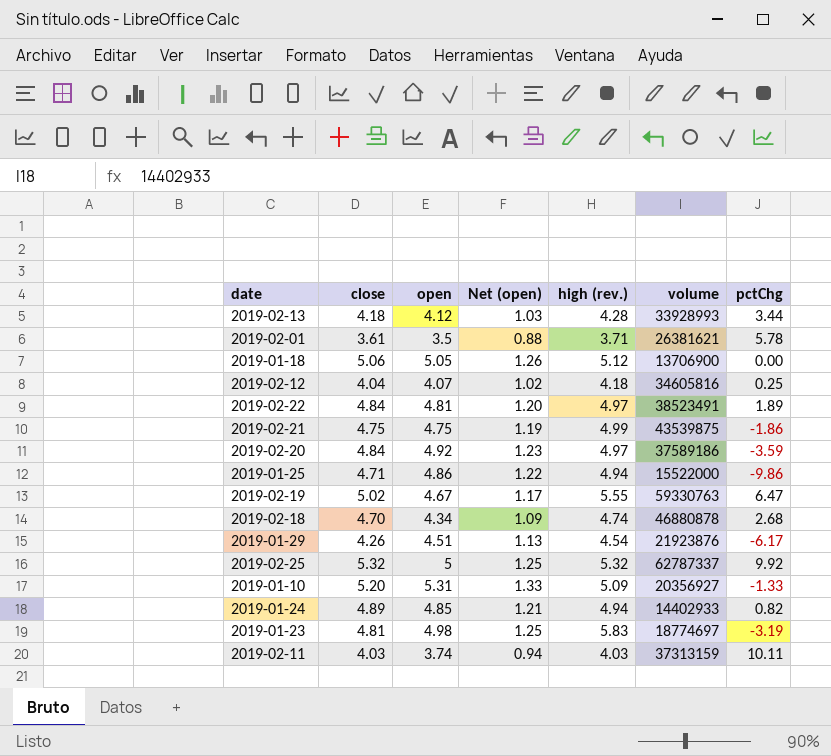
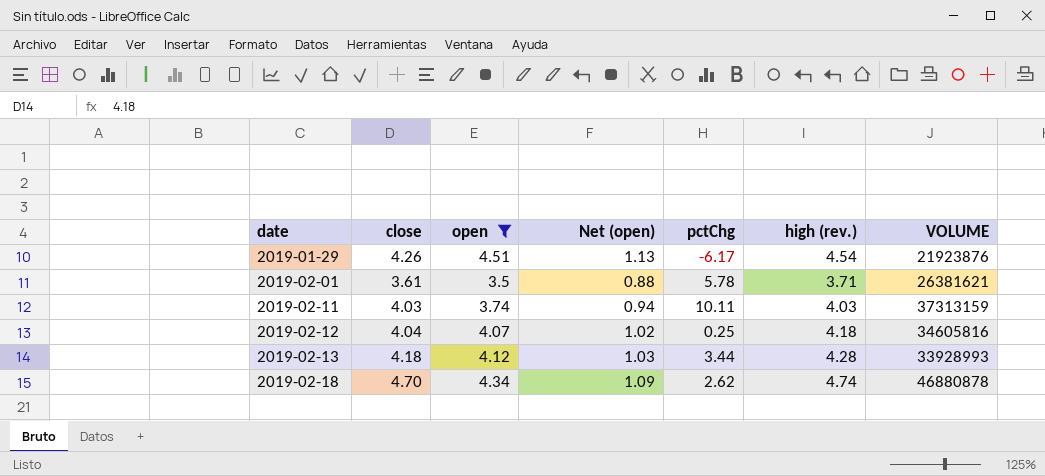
filter: none -> open <= 4.51
row order: none -> date ascending
column pctChg | position: 7 -> 5
column name: volume -> VOLUME
2019-02-18 | pctChg: 2.68 -> 2.62

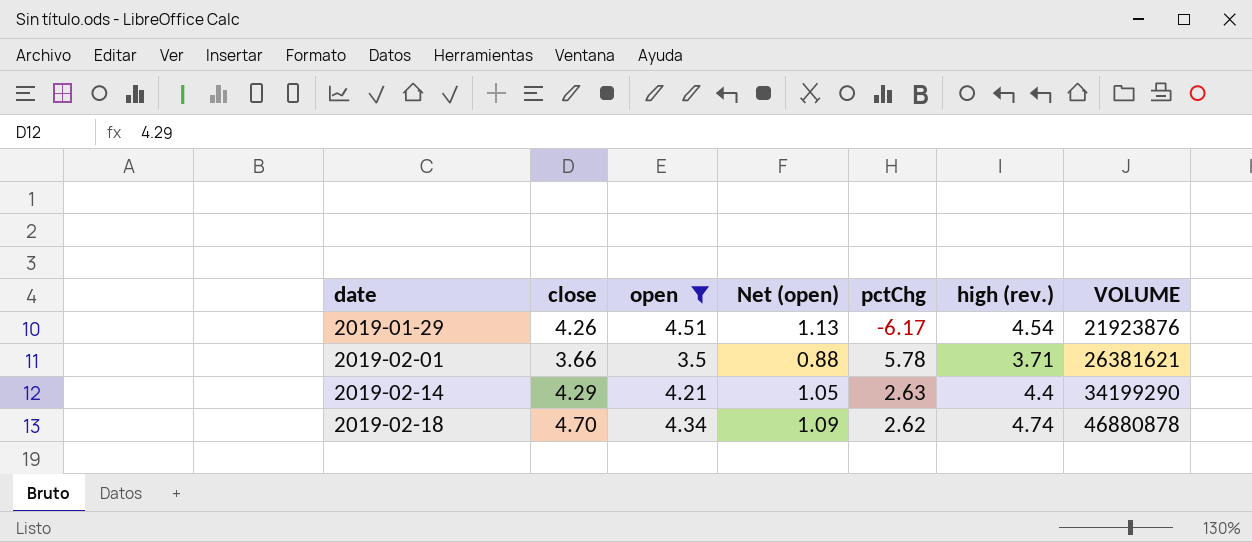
row 2019-02-11: 4.03 | 3.74 | 0.94 | 10.11 | 4.03 | 37313159 -> none
row 2019-02-12: 4.04 | 4.07 | 1.02 | 0.25 | 4.18 | 34605816 -> none
row 2019-02-13: 4.18 | 4.12 | 1.03 | 3.44 | 4.28 | 33928993 -> none
2019-02-01 | close: 3.61 -> 3.66
row 2019-02-14: none -> 4.29 | 4.21 | 1.05 | 2.63 | 4.4 | 34199290

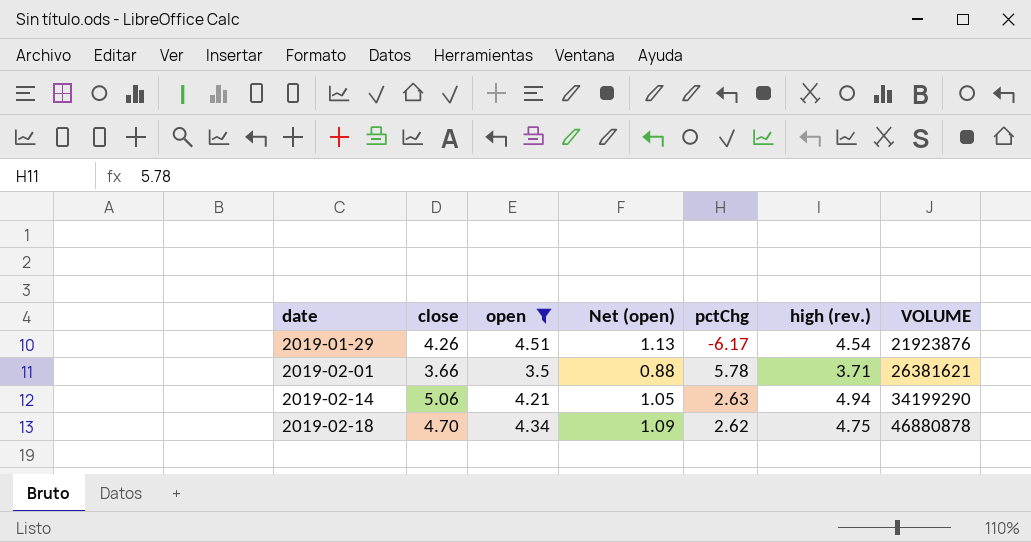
2019-02-14 | close: 4.29 -> 5.06
2019-02-14 | high (rev.): 4.4 -> 4.94
2019-02-18 | high (rev.): 4.74 -> 4.75

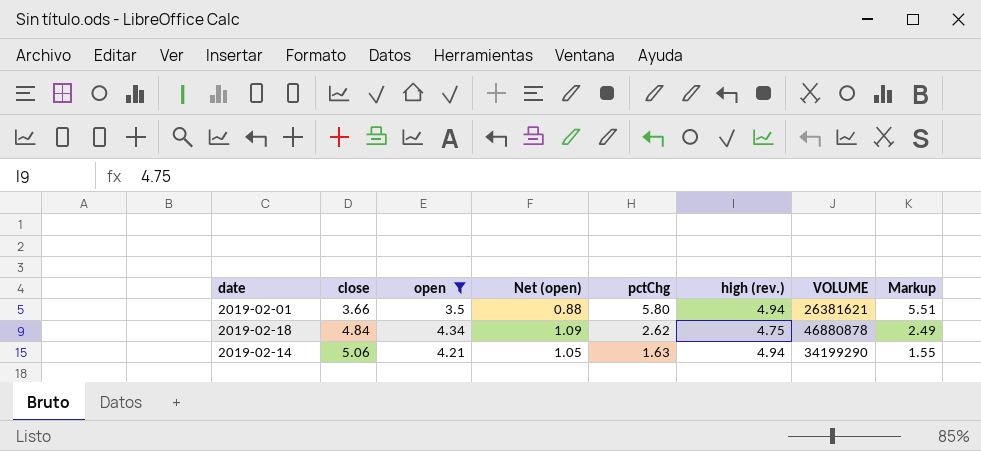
row order: date ascending -> close ascending
column Markup | formula: none -> [pctChg] * 0.95
row 2019-01-29: 4.26 | 4.51 | 1.13 | -6.17 | 4.54 | 21923876 -> none
2019-02-01 | pctChg: 5.78 -> 5.80
2019-02-01 | high (rev.): 3.71 -> 4.94
2019-02-18 | close: 4.70 -> 4.84
2019-02-14 | pctChg: 2.63 -> 1.63

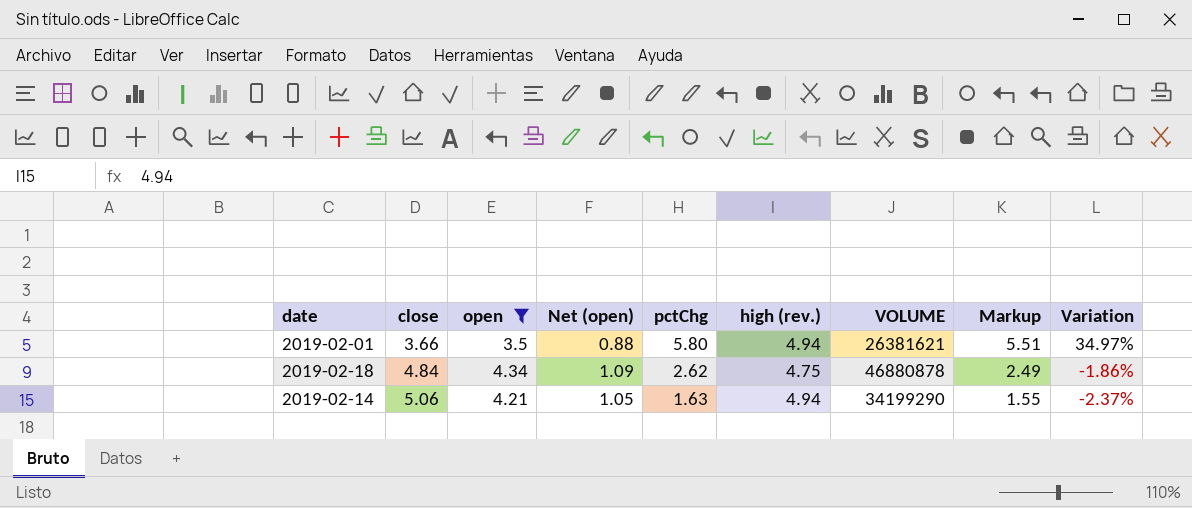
column Variation | formula: none -> ([high (rev.)] - [close]) / [close]

